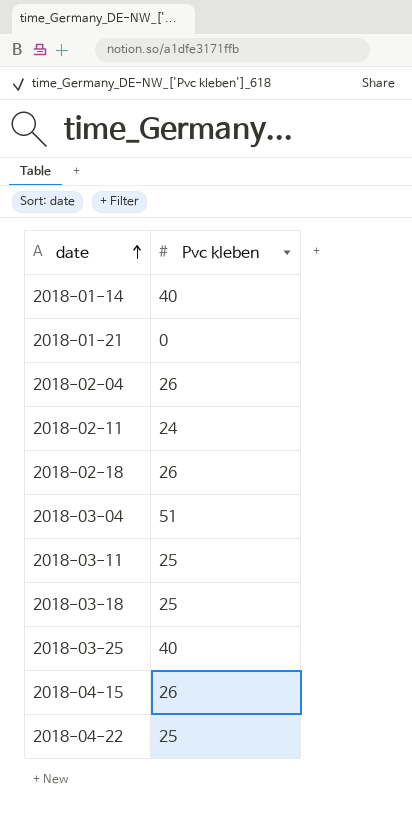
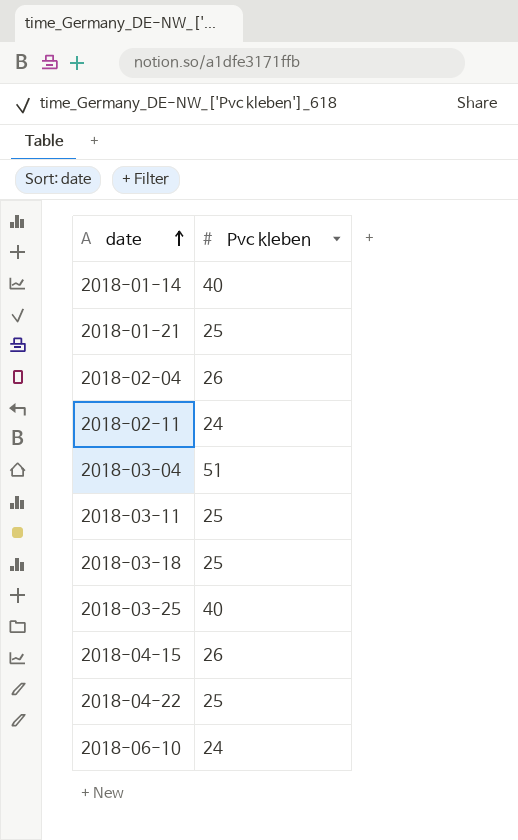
row 2018-02-18: 26 -> none
2018-01-21 | Pvc kleben: 0 -> 25
row 2018-06-10: none -> 24

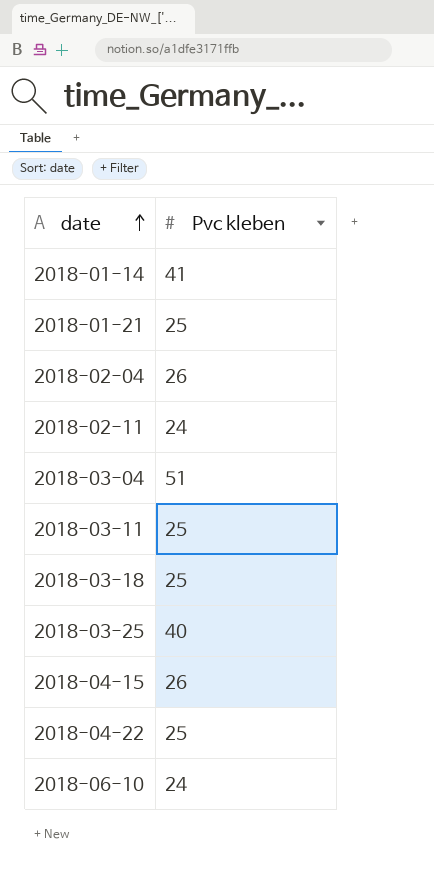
2018-01-14 | Pvc kleben: 40 -> 41

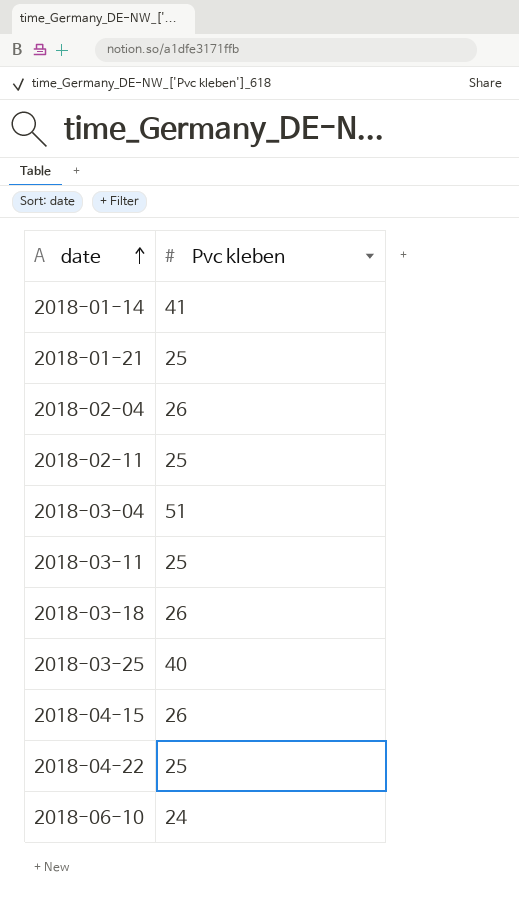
2018-02-11 | Pvc kleben: 24 -> 25
2018-03-18 | Pvc kleben: 25 -> 26

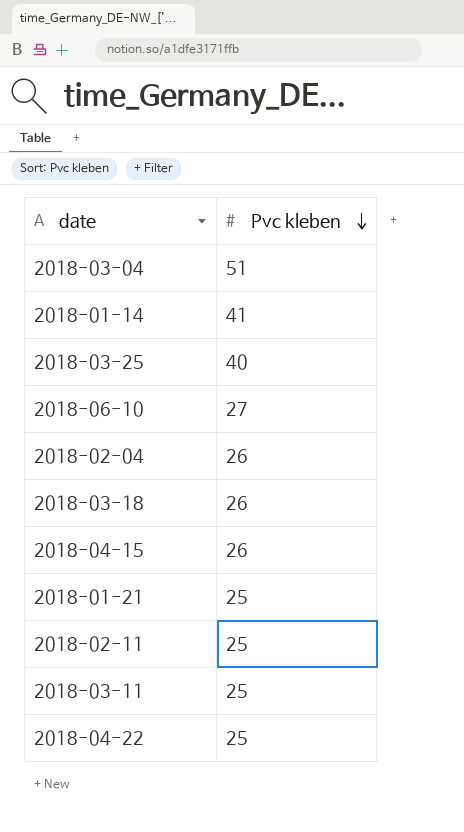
row order: date ascending -> Pvc kleben descending
2018-06-10 | Pvc kleben: 24 -> 27

